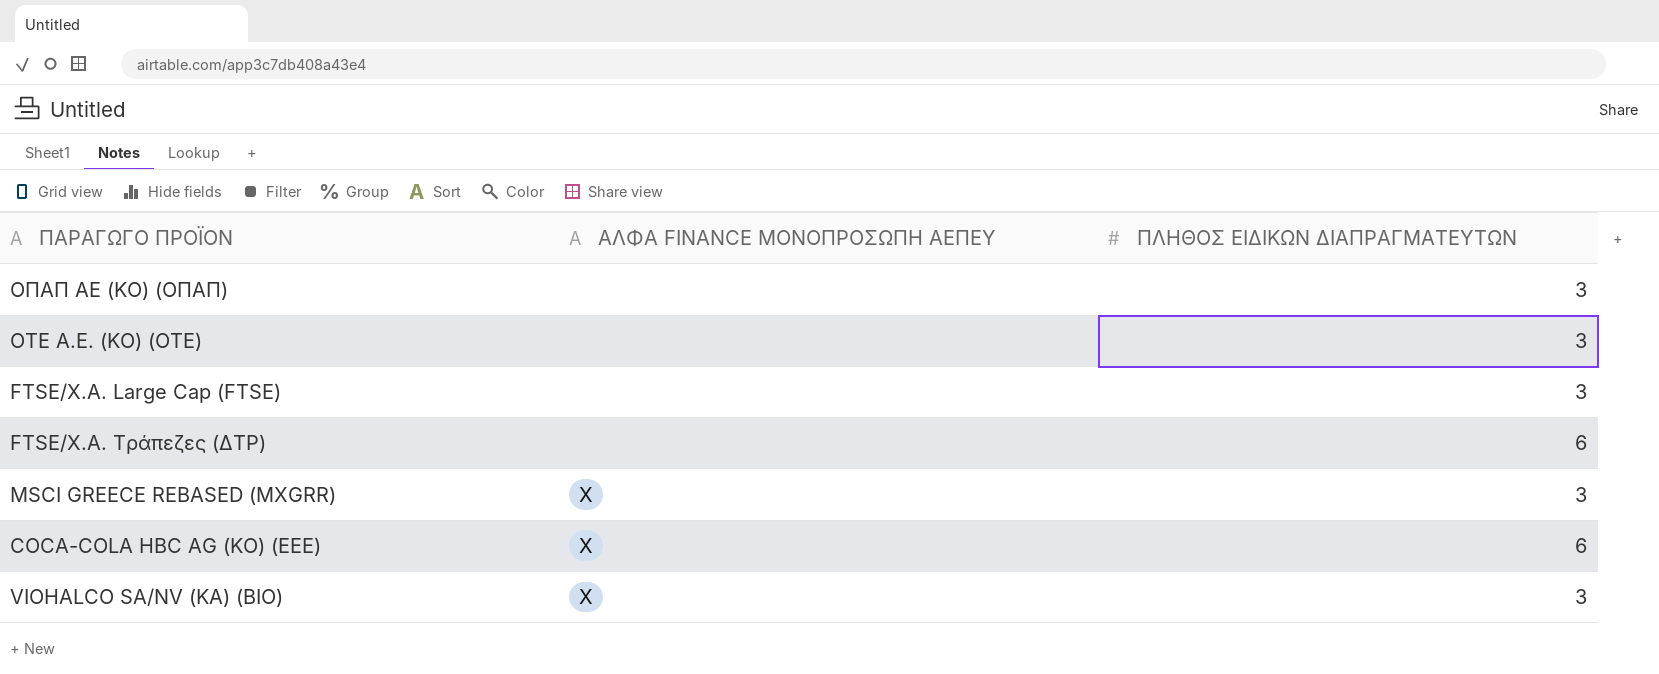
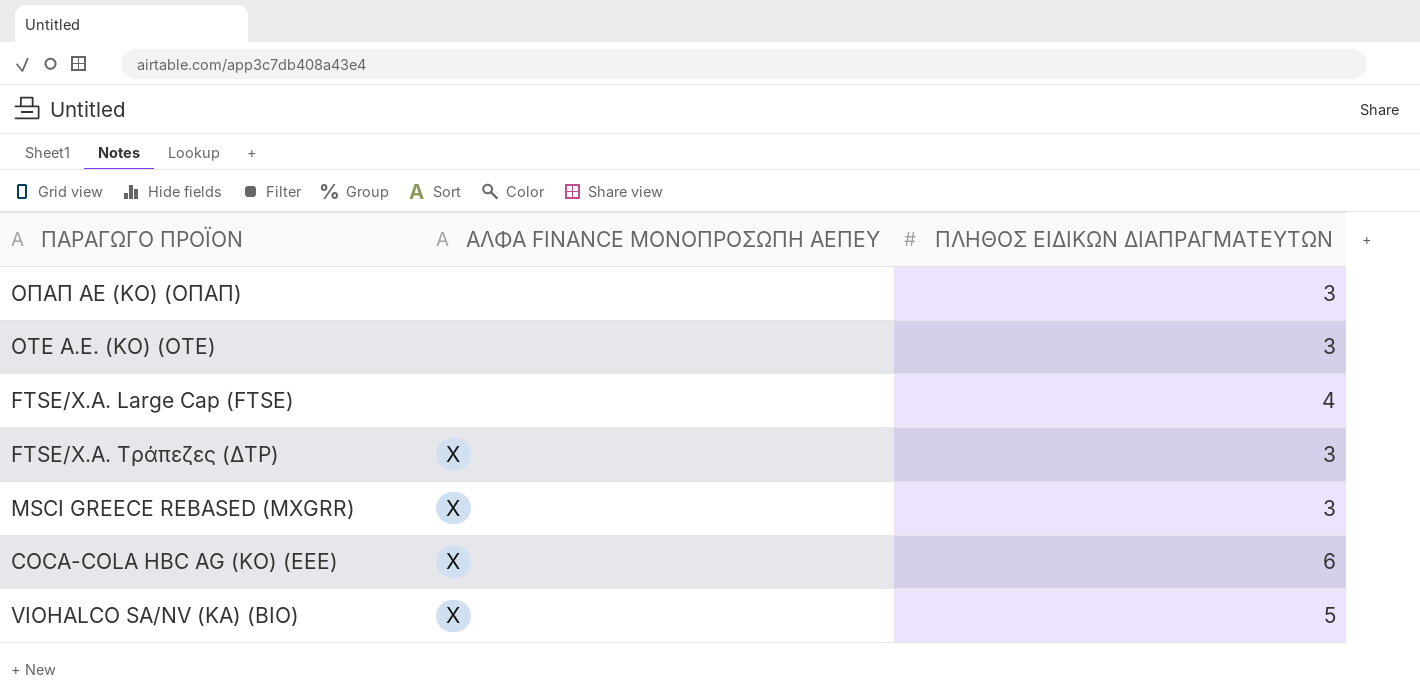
FTSE/Χ.Α. Large Cap (FTSE) | ΠΛΗΘΟΣ ΕΙΔΙΚΩΝ ΔΙΑΠΡΑΓΜΑΤΕΥΤΩΝ: 3 -> 4
FTSE/Χ.Α. Τράπεζες (ΔΤΡ) | ΑΛΦΑ FINANCE ΜΟΝΟΠΡΟΣΩΠΗ ΑΕΠΕΥ: none -> X
FTSE/Χ.Α. Τράπεζες (ΔΤΡ) | ΠΛΗΘΟΣ ΕΙΔΙΚΩΝ ΔΙΑΠΡΑΓΜΑΤΕΥΤΩΝ: 6 -> 3
VIOHALCO SA/NV (ΚΑ) (ΒΙΟ) | ΠΛΗΘΟΣ ΕΙΔΙΚΩΝ ΔΙΑΠΡΑΓΜΑΤΕΥΤΩΝ: 3 -> 5

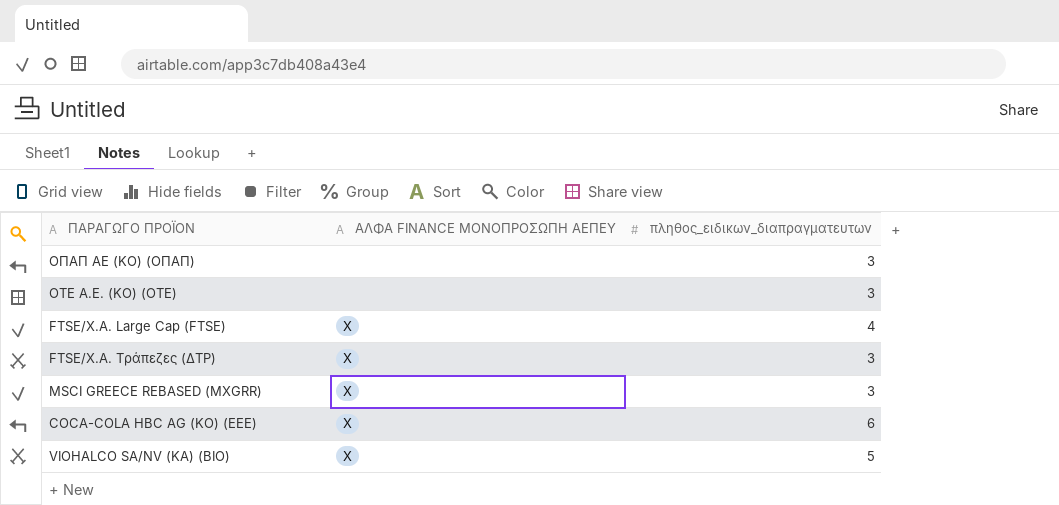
column name: ΠΛΗΘΟΣ ΕΙΔΙΚΩΝ ΔΙΑΠΡΑΓΜΑΤΕΥΤΩΝ -> πληθος_ειδικων_διαπραγματευτων
FTSE/Χ.Α. Large Cap (FTSE) | ΑΛΦΑ FINANCE ΜΟΝΟΠΡΟΣΩΠΗ ΑΕΠΕΥ: none -> X

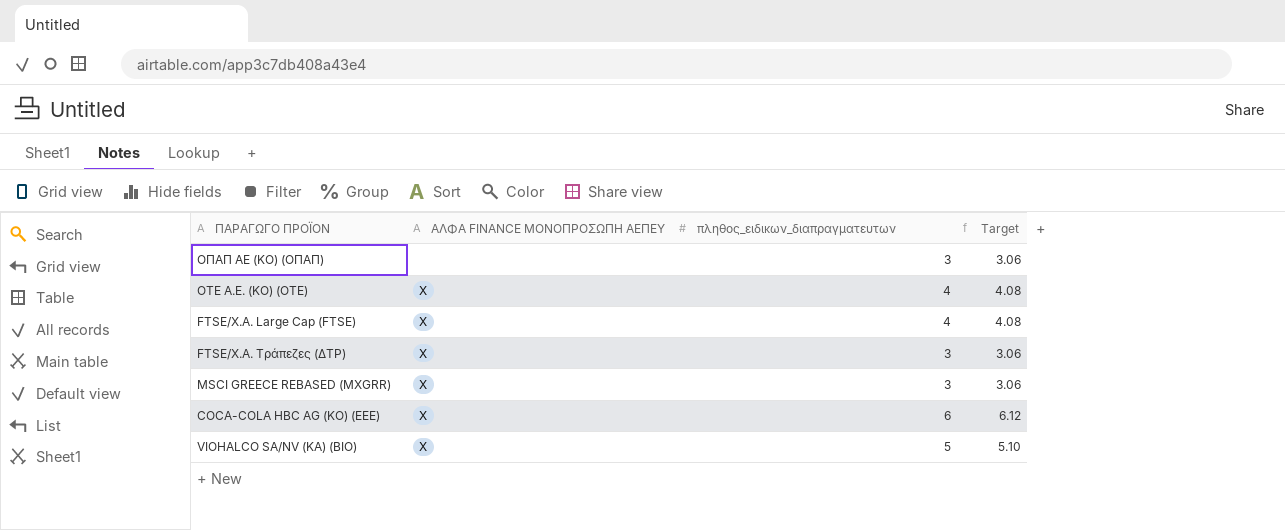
column Target | formula: none -> [πληθος_ειδικων_διαπραγματευτων] * 1.02
ΟΤΕ Α.Ε. (ΚΟ) (ΟΤΕ) | ΑΛΦΑ FINANCE ΜΟΝΟΠΡΟΣΩΠΗ ΑΕΠΕΥ: none -> X
ΟΤΕ Α.Ε. (ΚΟ) (ΟΤΕ) | πληθος_ειδικων_διαπραγματευτων: 3 -> 4

